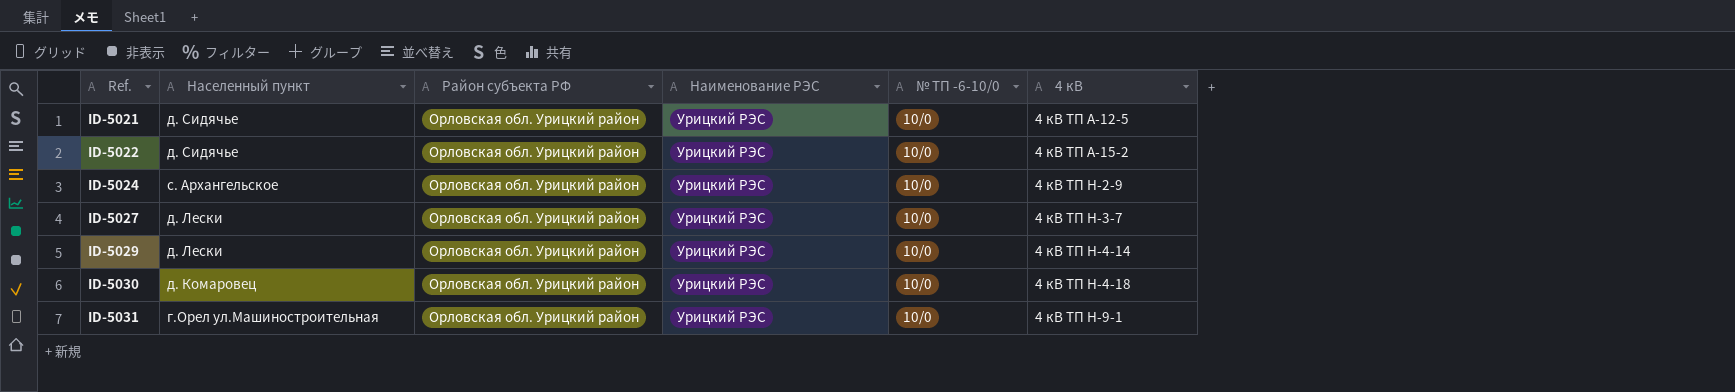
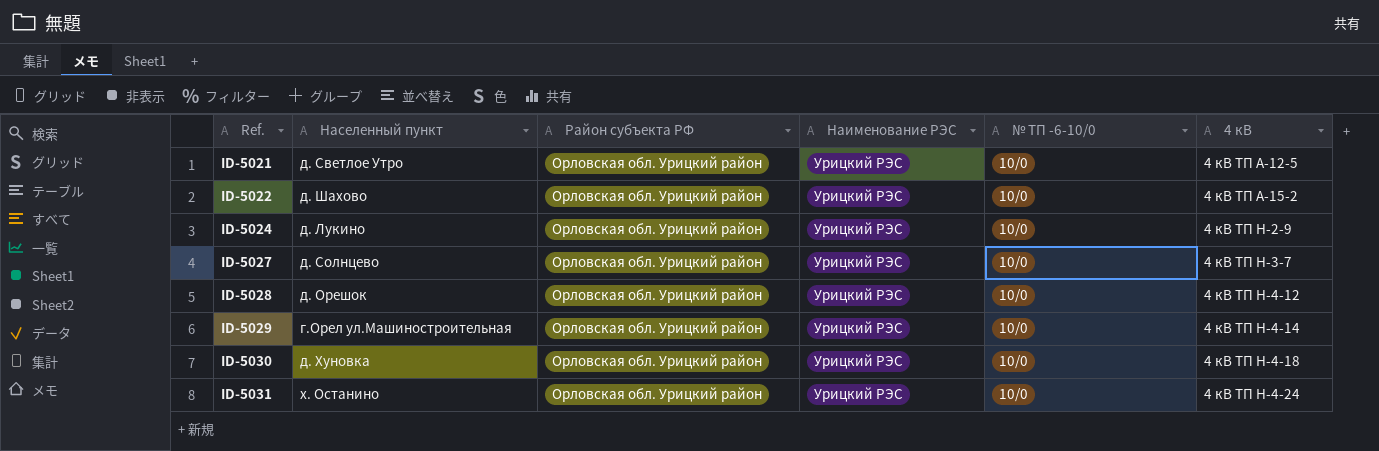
ID-5021 | Населенный пункт: д. Сидячье -> д. Светлое Утро
ID-5022 | Населенный пункт: д. Сидячье -> д. Шахово
ID-5024 | Населенный пункт: с. Архангельское -> д. Лукино
ID-5027 | Населенный пункт: д. Лески -> д. Солнцево
row ID-5028: none -> д. Орешок | Орловская обл. Урицкий район | Урицкий РЭС | 10/0 | 4 кВ ТП Н-4-12
ID-5029 | Населенный пункт: д. Лески -> г.Орел ул.Машиностроительная
ID-5030 | Населенный пункт: д. Комаровец -> д. Хуновка
ID-5031 | Населенный пункт: г.Орел ул.Машиностроительная -> х. Останино
ID-5031 | 4 кВ: 4 кВ ТП Н-9-1 -> 4 кВ ТП Н-4-24

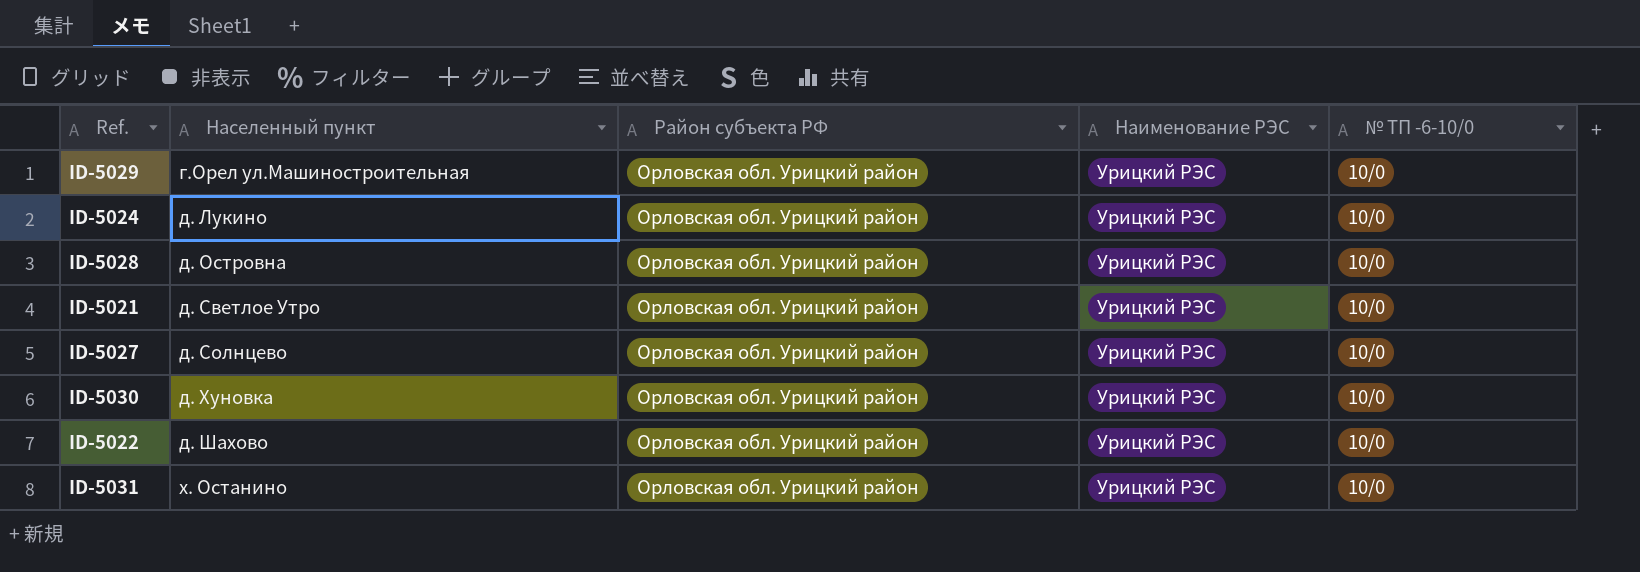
row order: Ref. ascending -> Населенный пункт ascending
column 4 кВ | position: 6 -> none
ID-5028 | Населенный пункт: д. Орешок -> д. Островна

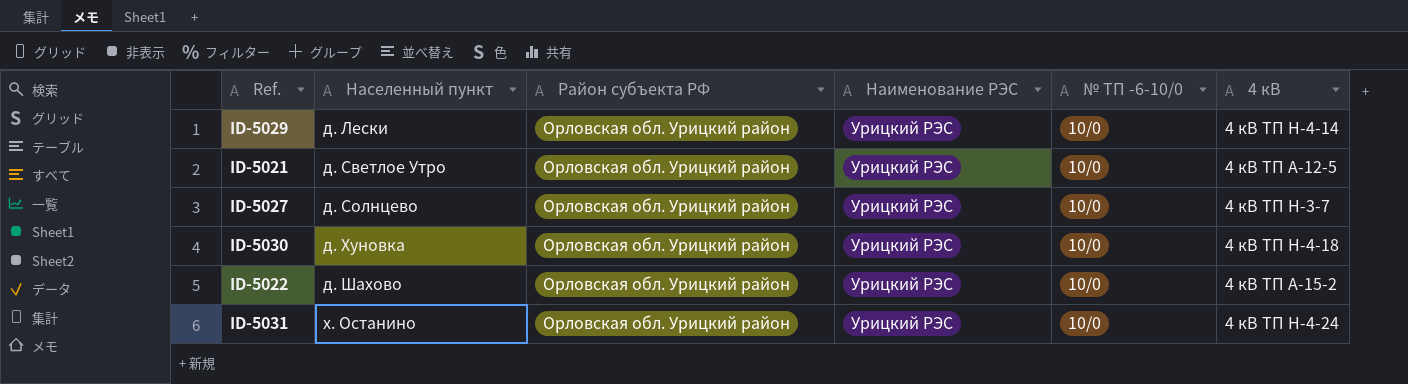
column 4 кВ | position: none -> 6
row ID-5024: д. Лукино | Орловская обл. Урицкий район | Урицкий РЭС | 10/0 -> none
row ID-5028: д. Островна | Орловская обл. Урицкий район | Урицкий РЭС | 10/0 -> none
ID-5029 | Населенный пункт: г.Орел ул.Машиностроительная -> д. Лески

